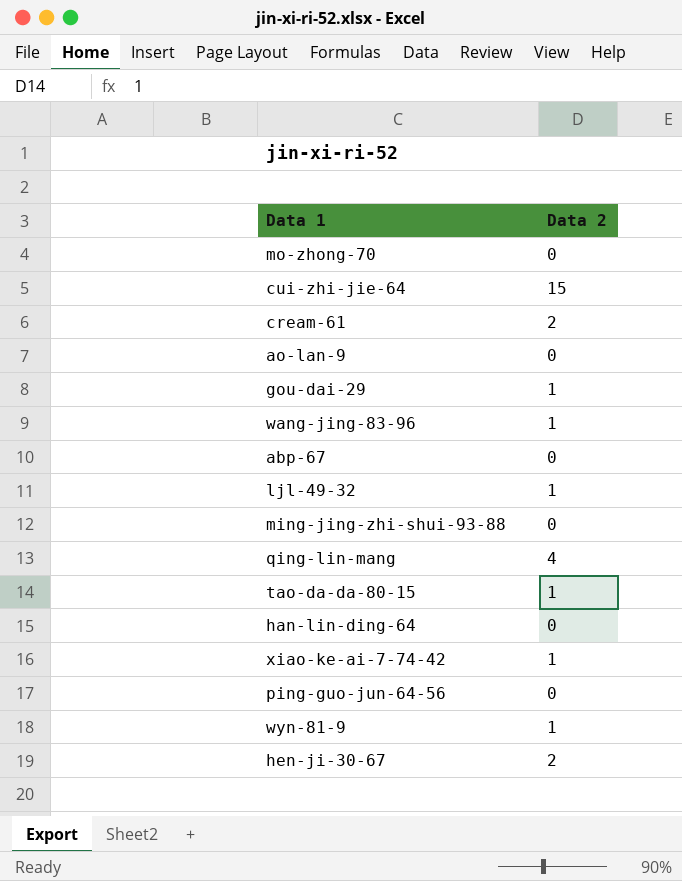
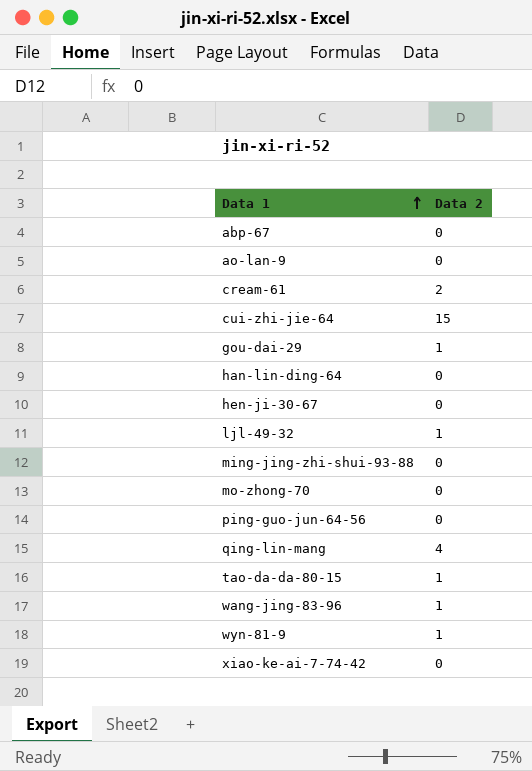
row order: none -> Data 1 ascending
hen-ji-30-67 | Data 2: 2 -> 0
xiao-ke-ai-7-74-42 | Data 2: 1 -> 0

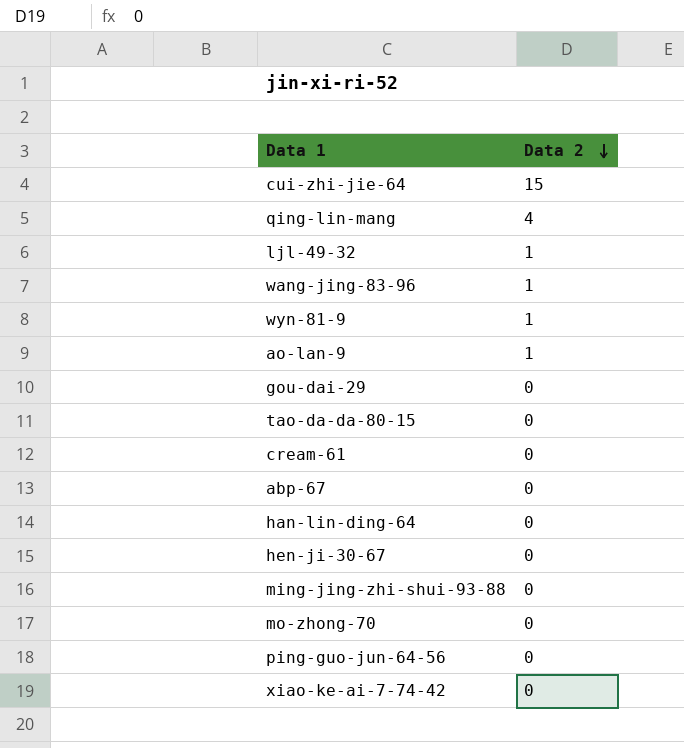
row order: Data 1 ascending -> Data 2 descending
ao-lan-9 | Data 2: 0 -> 1
gou-dai-29 | Data 2: 1 -> 0
tao-da-da-80-15 | Data 2: 1 -> 0
cream-61 | Data 2: 2 -> 0

